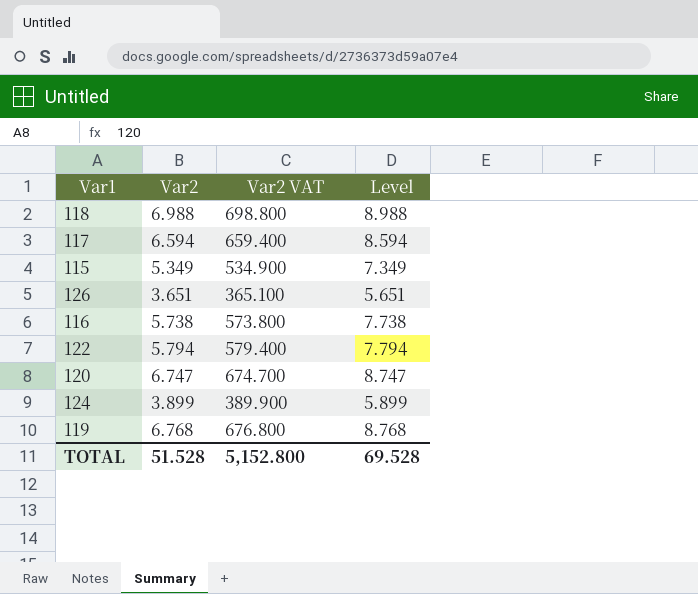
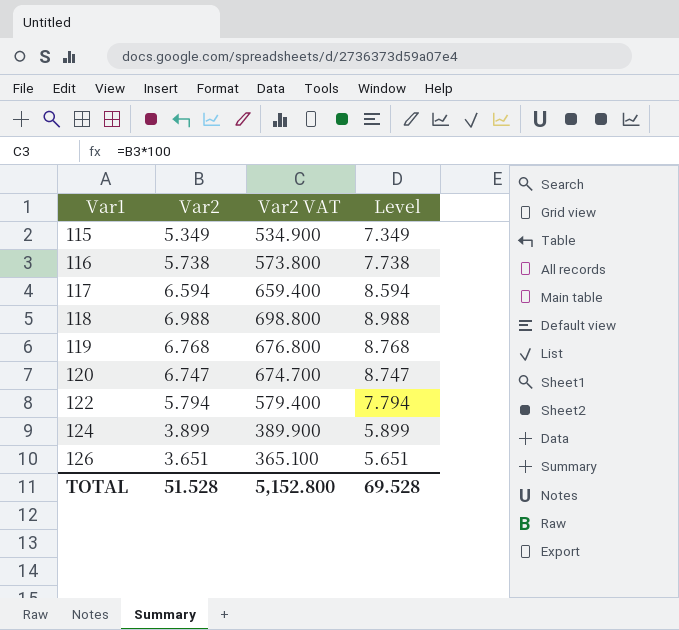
row order: none -> Var1 ascending

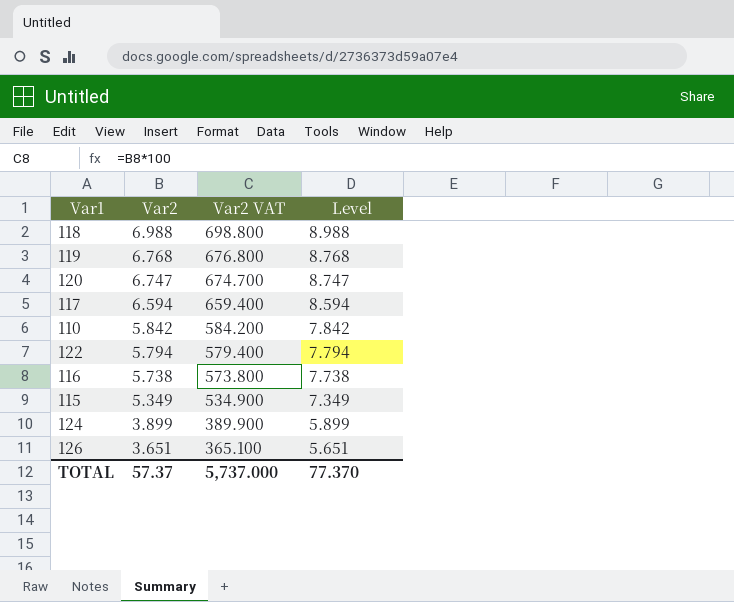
row order: Var1 ascending -> Var2 descending
row 110: none -> 5.842 | 584.200 | 7.842
TOTAL | Var2: 51.528 -> 57.37
TOTAL | Var2 VAT: 5,152.800 -> 5,737.000
TOTAL | Level: 69.528 -> 77.370

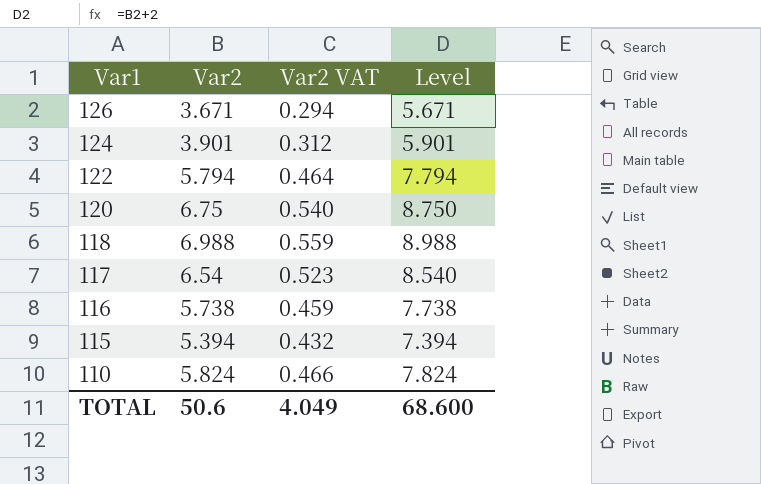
row order: Var2 descending -> Var1 descending
column Var2 VAT | formula: [Var2] * 100 -> [Var2] * 0.08
row 119: 6.768 | 676.800 | 8.768 -> none
126 | Var2: 3.651 -> 3.671
126 | Level: 5.651 -> 5.671
124 | Var2: 3.899 -> 3.901
124 | Level: 5.899 -> 5.901
120 | Var2: 6.747 -> 6.75
120 | Level: 8.747 -> 8.750
117 | Var2: 6.594 -> 6.54
117 | Level: 8.594 -> 8.540
115 | Var2: 5.349 -> 5.394
115 | Level: 7.349 -> 7.394
110 | Var2: 5.842 -> 5.824
110 | Level: 7.842 -> 7.824
TOTAL | Var2: 57.37 -> 50.6
TOTAL | Var2 VAT: 5,737.000 -> 4.049
TOTAL | Level: 77.370 -> 68.600

